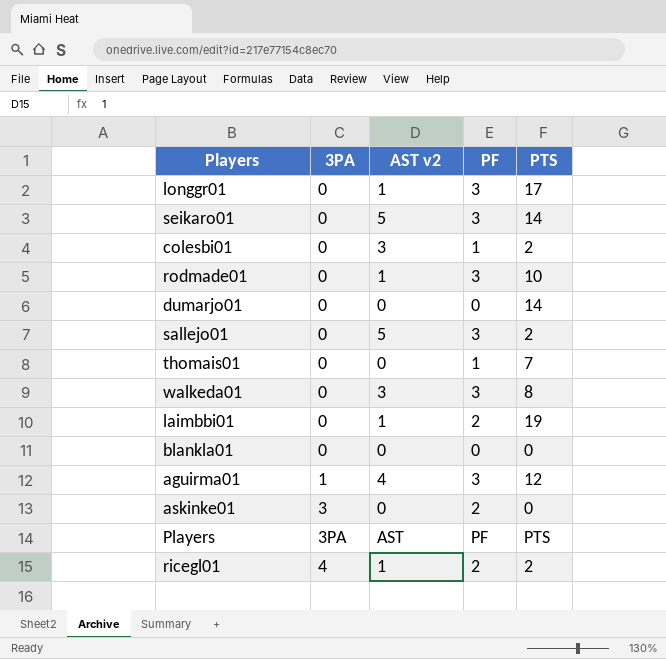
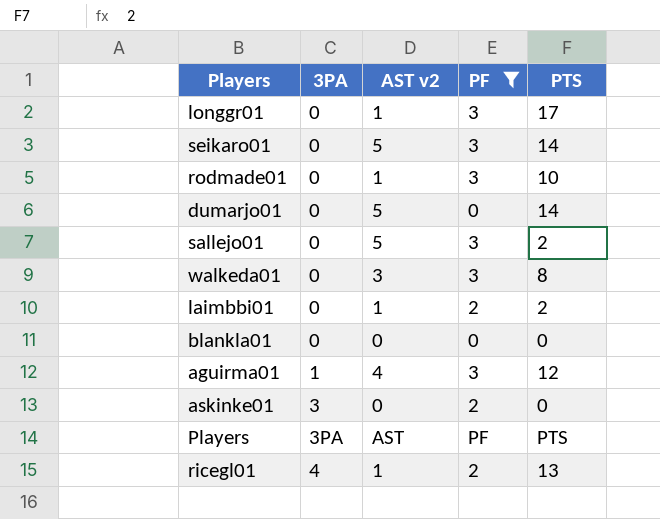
filter: none -> PF != 1
dumarjo01 | AST v2: 0 -> 5
laimbbi01 | PTS: 19 -> 2
ricegl01 | PTS: 2 -> 13

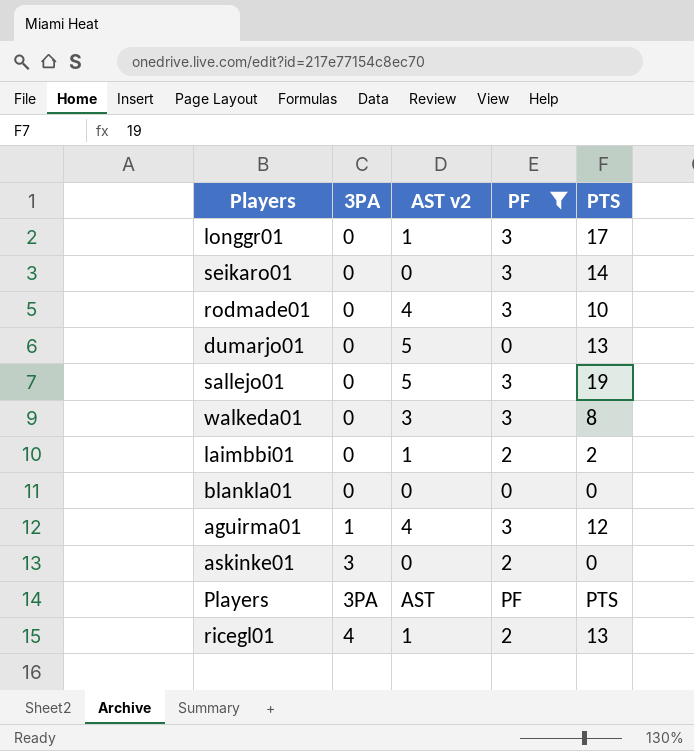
seikaro01 | AST v2: 5 -> 0
rodmade01 | AST v2: 1 -> 4
dumarjo01 | PTS: 14 -> 13
sallejo01 | PTS: 2 -> 19

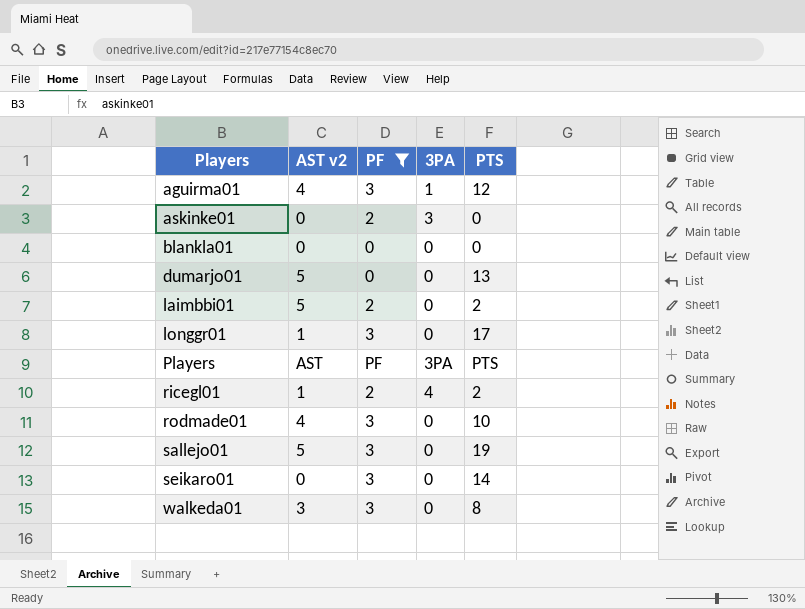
row order: 3PA ascending -> Players ascending
column 3PA | position: 2 -> 4
laimbbi01 | AST v2: 1 -> 5
ricegl01 | PTS: 13 -> 2

